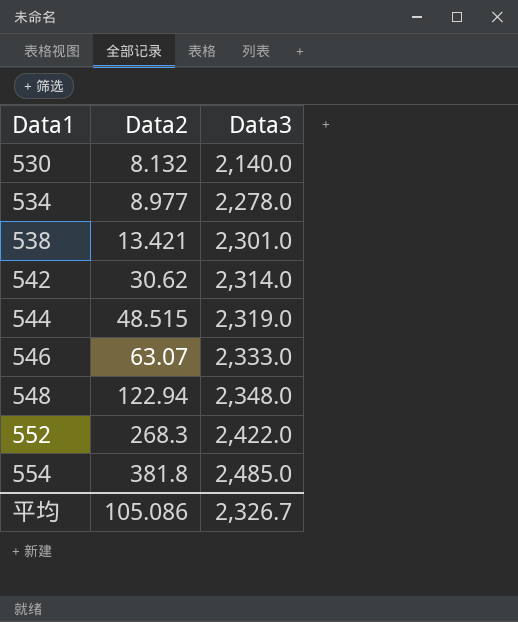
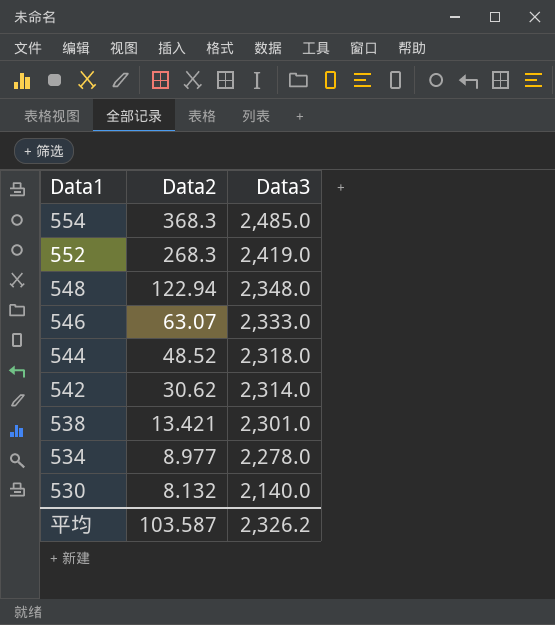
row order: Data1 ascending -> Data1 descending
554 | Data2: 381.8 -> 368.3
552 | Data3: 2,422.0 -> 2,419.0
544 | Data2: 48.515 -> 48.52
544 | Data3: 2,319.0 -> 2,318.0
平均 | Data2: 105.086 -> 103.587
平均 | Data3: 2,326.7 -> 2,326.2

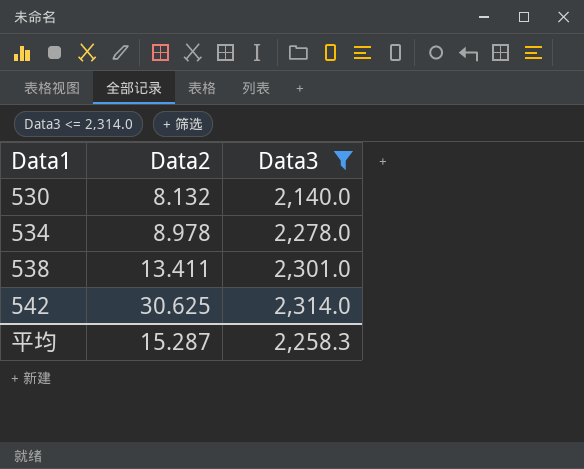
filter: none -> Data3 <= 2,314.0
row order: Data1 descending -> Data1 ascending
534 | Data2: 8.977 -> 8.978
538 | Data2: 13.421 -> 13.411
542 | Data2: 30.62 -> 30.625
平均 | Data2: 103.587 -> 15.287
平均 | Data3: 2,326.2 -> 2,258.3

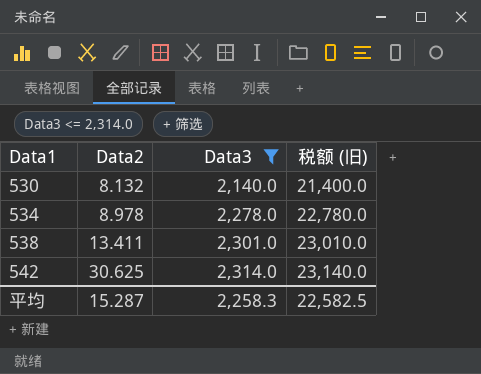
column 税额 (旧) | formula: none -> [Data3] * 10

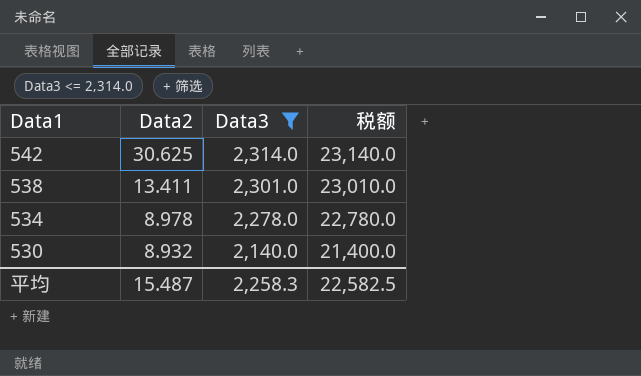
row order: Data1 ascending -> Data1 descending
column name: 税额 (旧) -> 税额
530 | Data2: 8.132 -> 8.932
平均 | Data2: 15.287 -> 15.487

